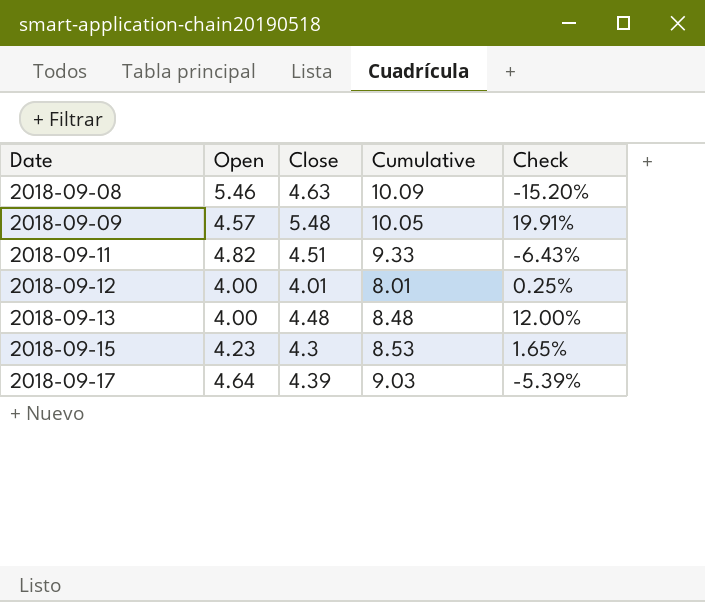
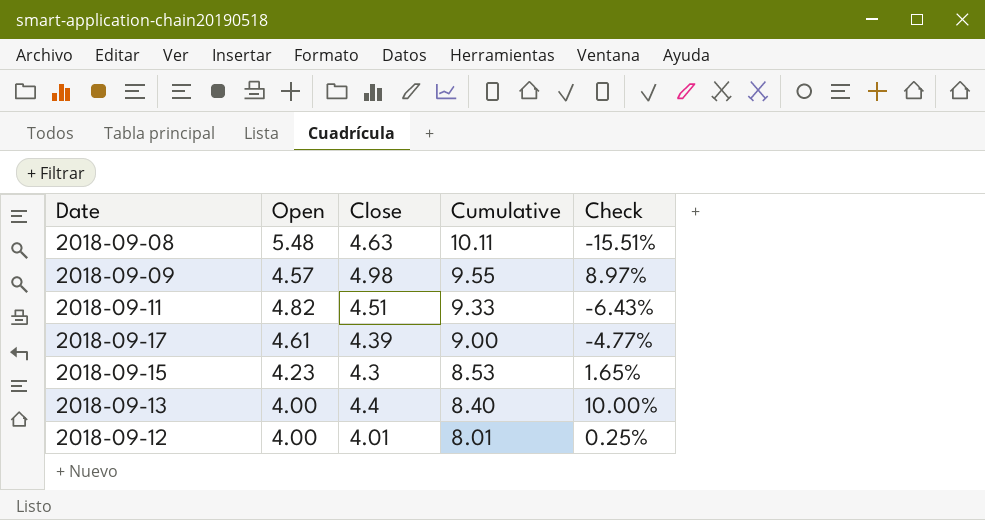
row order: Date ascending -> Cumulative descending
2018-09-08 | Open: 5.46 -> 5.48
2018-09-08 | Cumulative: 10.09 -> 10.11
2018-09-08 | Check: -15.20% -> -15.51%
2018-09-09 | Close: 5.48 -> 4.98
2018-09-09 | Cumulative: 10.05 -> 9.55
2018-09-09 | Check: 19.91% -> 8.97%
2018-09-17 | Open: 4.64 -> 4.61
2018-09-17 | Cumulative: 9.03 -> 9.00
2018-09-17 | Check: -5.39% -> -4.77%
2018-09-13 | Close: 4.48 -> 4.4
2018-09-13 | Cumulative: 8.48 -> 8.40
2018-09-13 | Check: 12.00% -> 10.00%

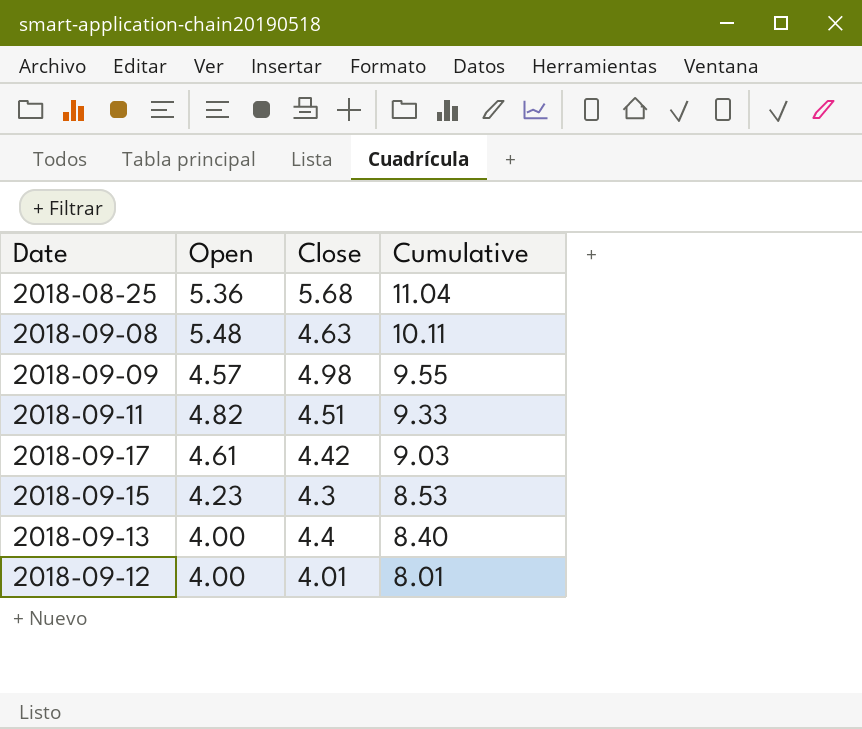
column Check | formula: ([Close] - [Open]) / [Open] -> none
row 2018-08-25: none -> 5.36 | 5.68 | 11.04
2018-09-17 | Close: 4.39 -> 4.42
2018-09-17 | Cumulative: 9.00 -> 9.03

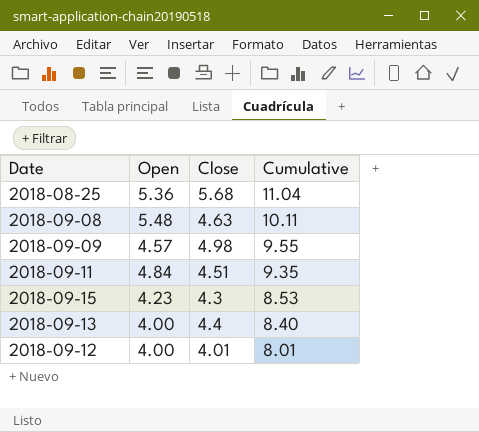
row 2018-09-17: 4.61 | 4.42 | 9.03 -> none
2018-09-11 | Open: 4.82 -> 4.84
2018-09-11 | Cumulative: 9.33 -> 9.35

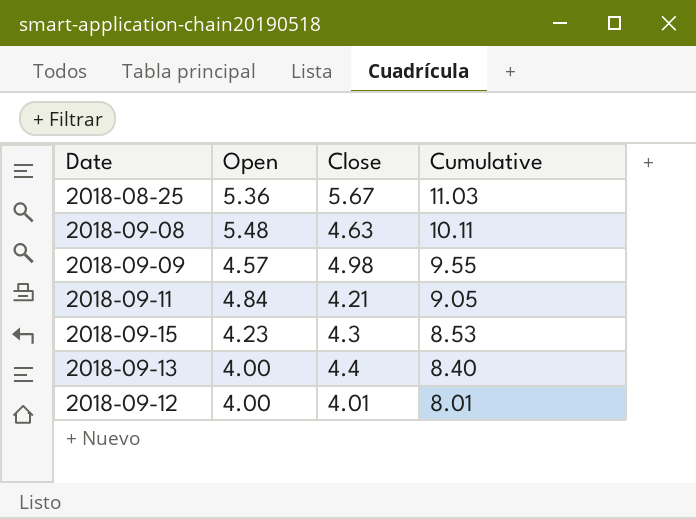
2018-08-25 | Close: 5.68 -> 5.67
2018-08-25 | Cumulative: 11.04 -> 11.03
2018-09-11 | Close: 4.51 -> 4.21
2018-09-11 | Cumulative: 9.35 -> 9.05

